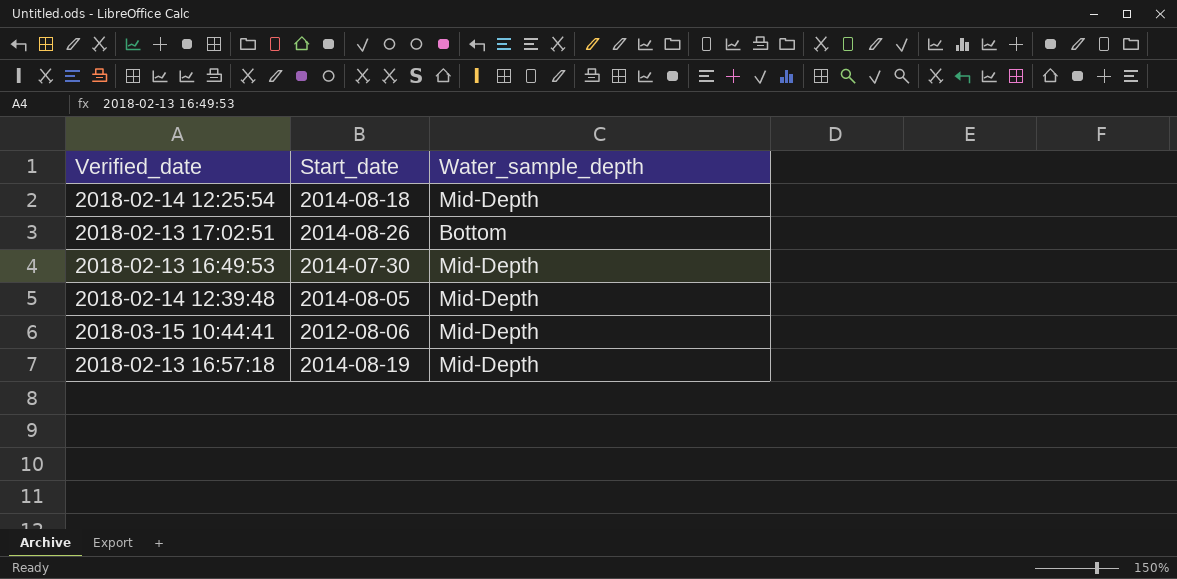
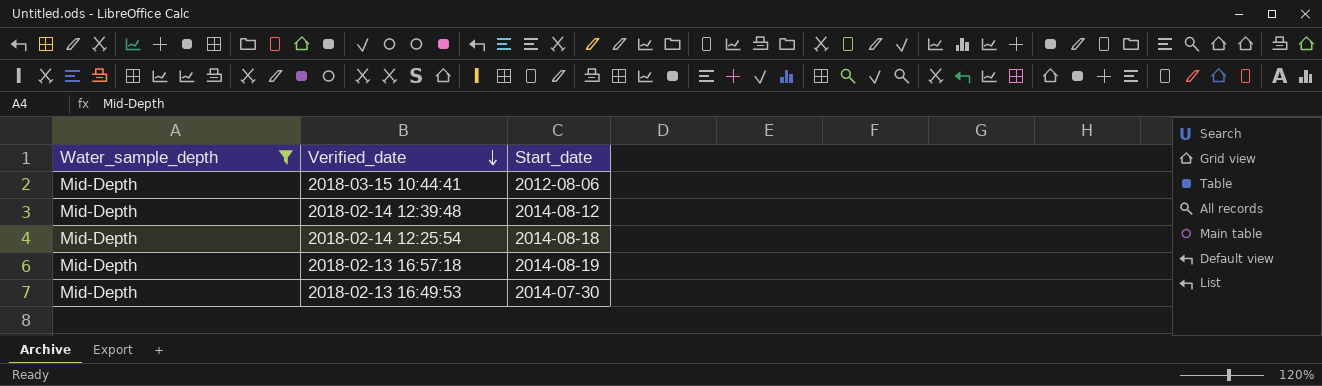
filter: none -> Water_sample_depth = Mid-Depth
row order: none -> Verified_date descending
column Water_sample_depth | position: 3 -> 1
2018-02-14 12:39:48 | Start_date: 2014-08-05 -> 2014-08-12

